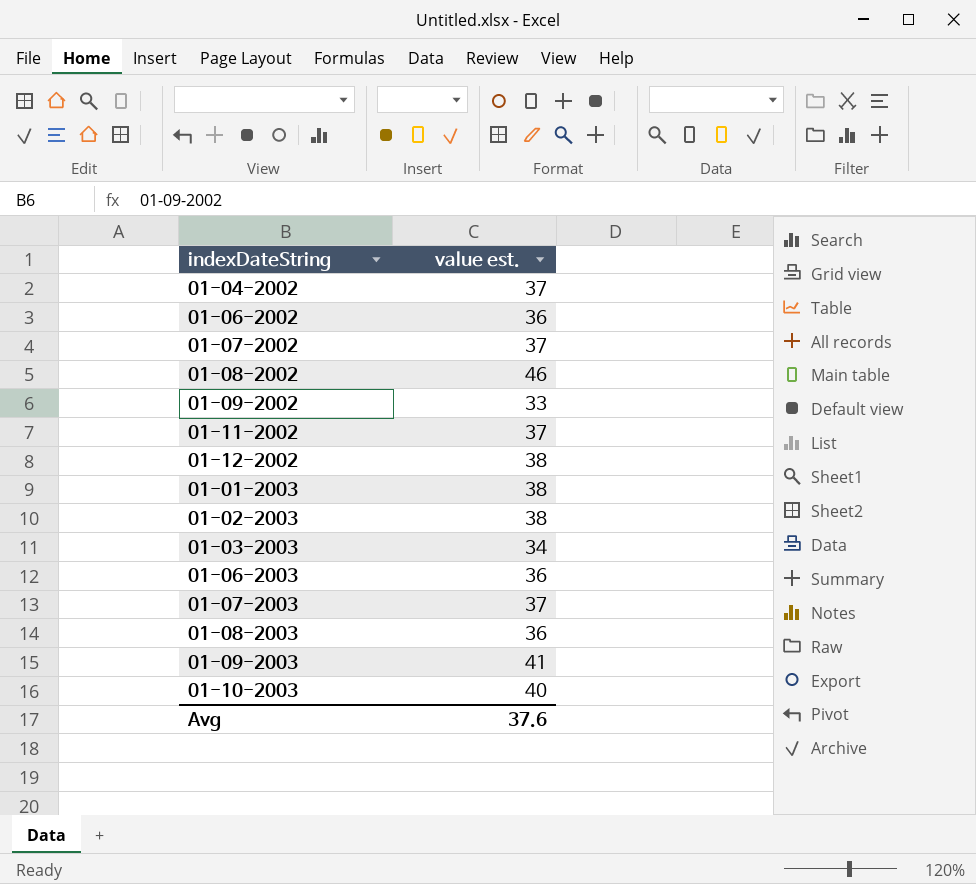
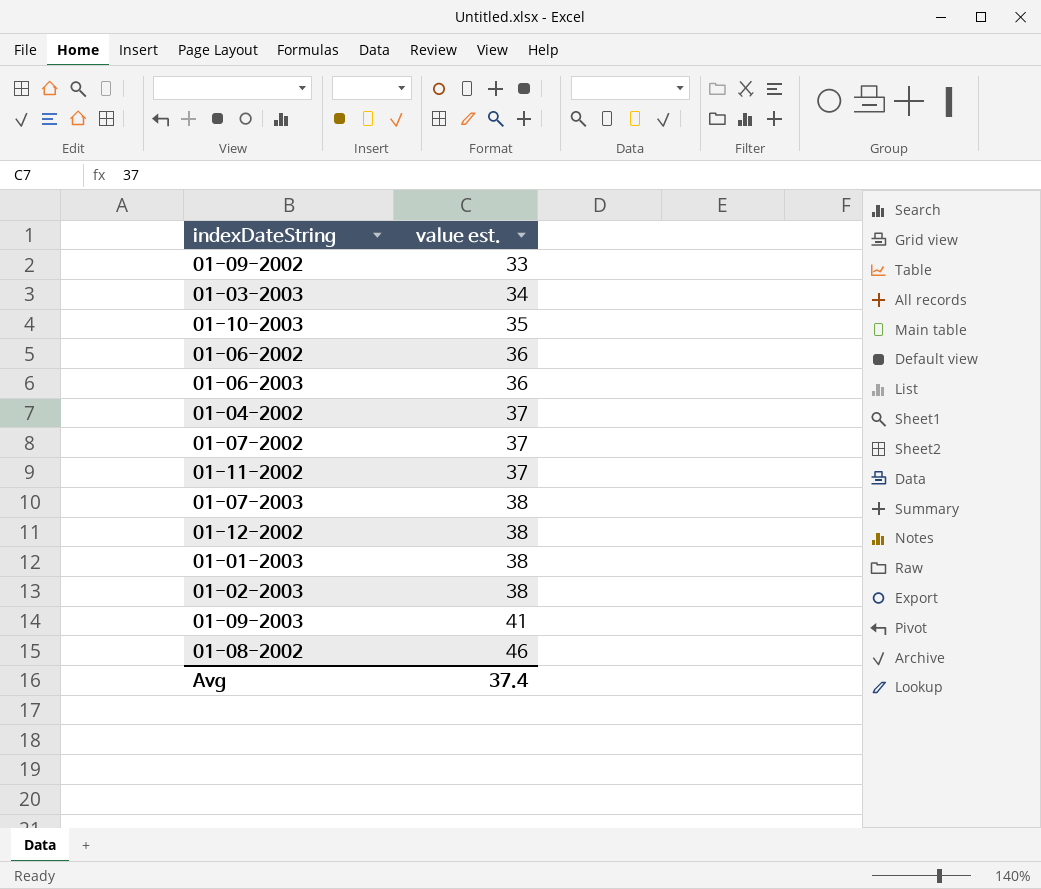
row order: none -> value est. ascending
row 01-08-2003: 36 -> none
01-10-2003 | value est.: 40 -> 35
01-07-2003 | value est.: 37 -> 38
Avg | value est.: 37.6 -> 37.4

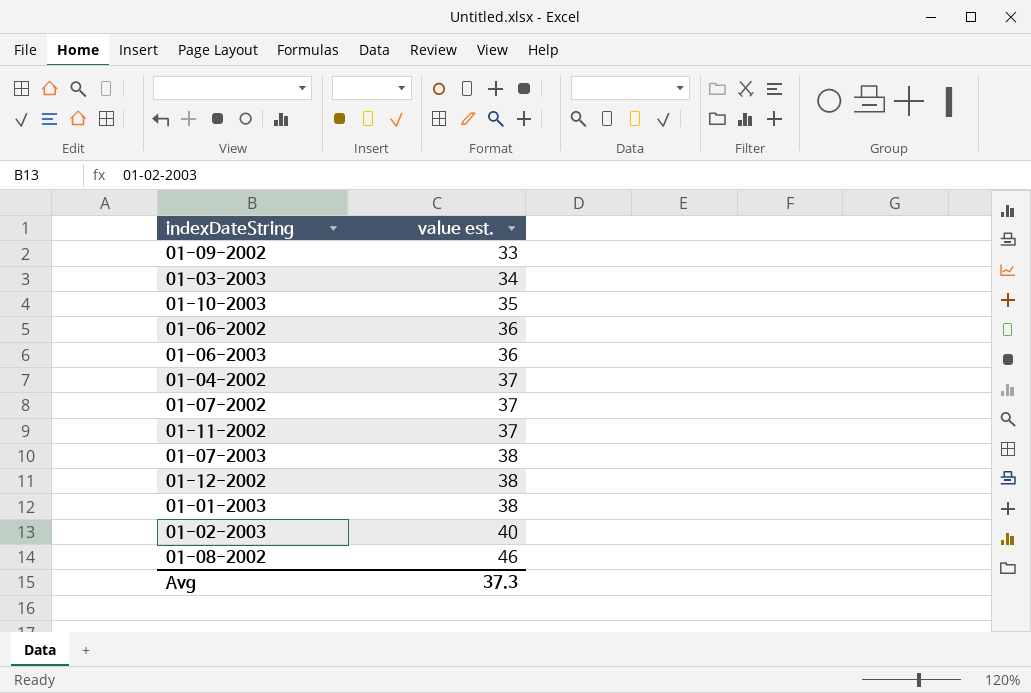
row 01-09-2003: 41 -> none
01-02-2003 | value est.: 38 -> 40
Avg | value est.: 37.4 -> 37.3

